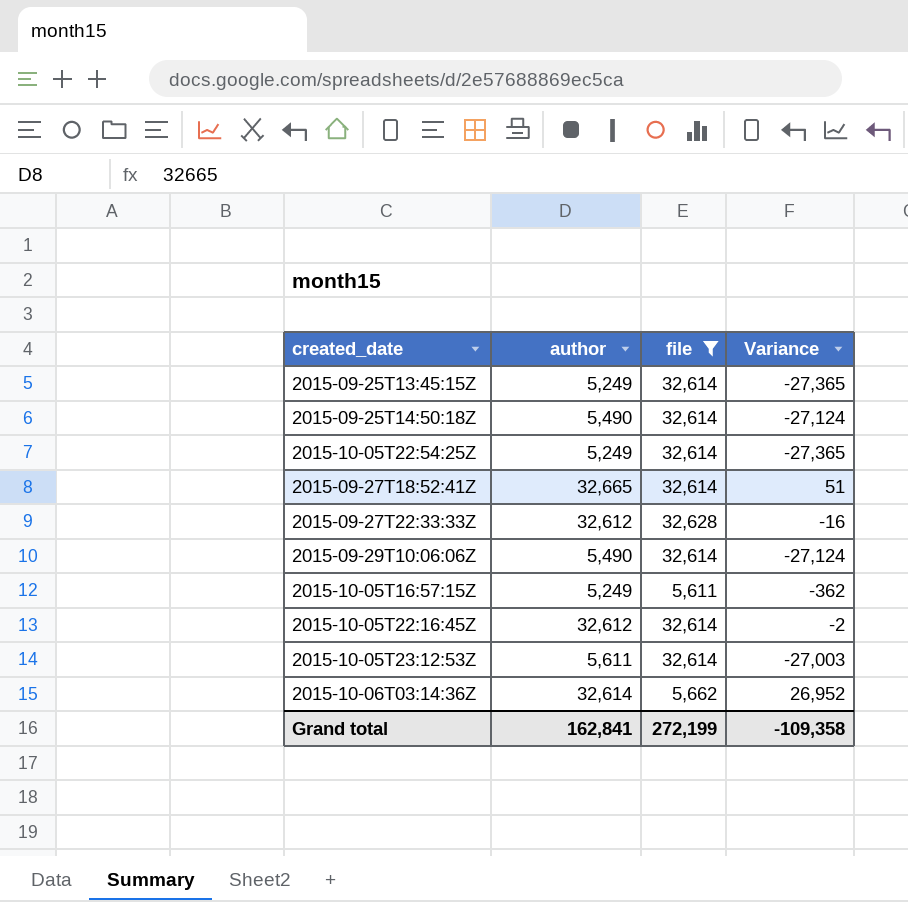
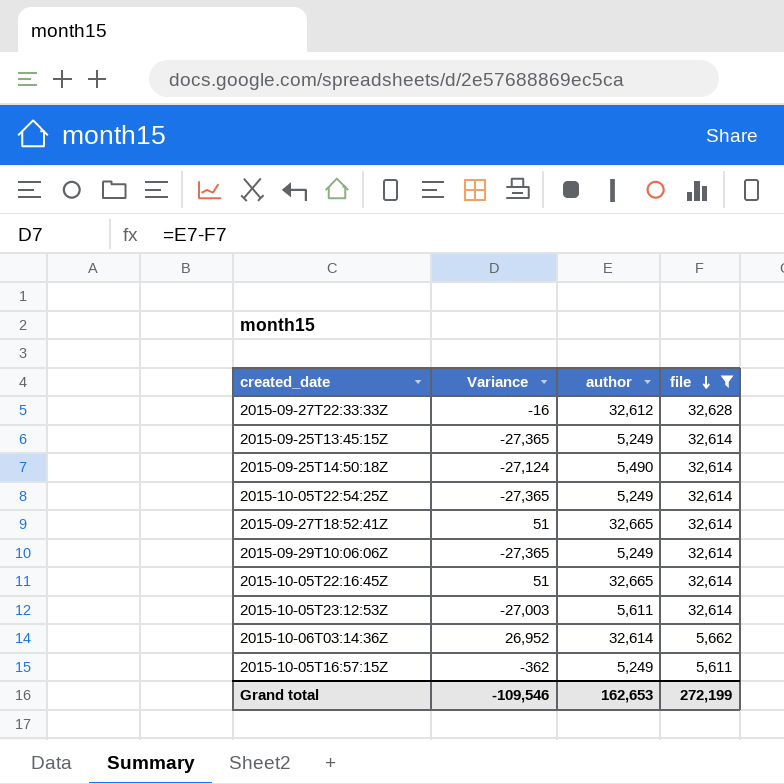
row order: none -> file descending
column Variance | position: 4 -> 2
2015-09-29T10:06:06Z | Variance: -27,124 -> -27,365
2015-09-29T10:06:06Z | author: 5,490 -> 5,249
2015-10-05T22:16:45Z | Variance: -2 -> 51
2015-10-05T22:16:45Z | author: 32,612 -> 32,665
Grand total | Variance: -109,358 -> -109,546
Grand total | author: 162,841 -> 162,653

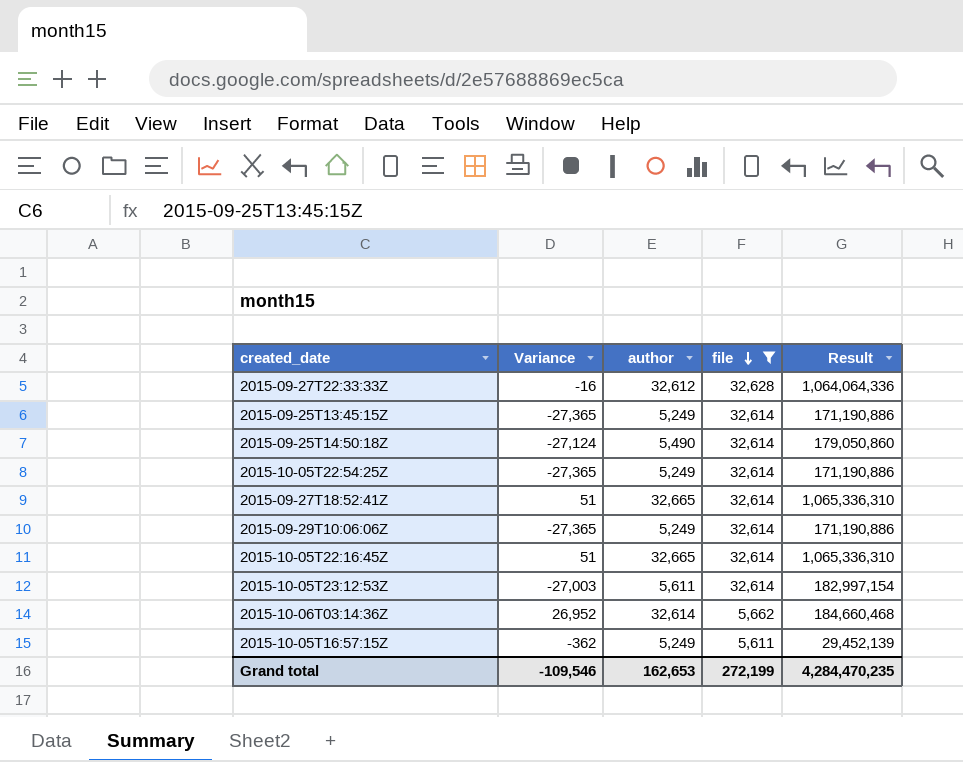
column Result | formula: none -> [author] * [file]

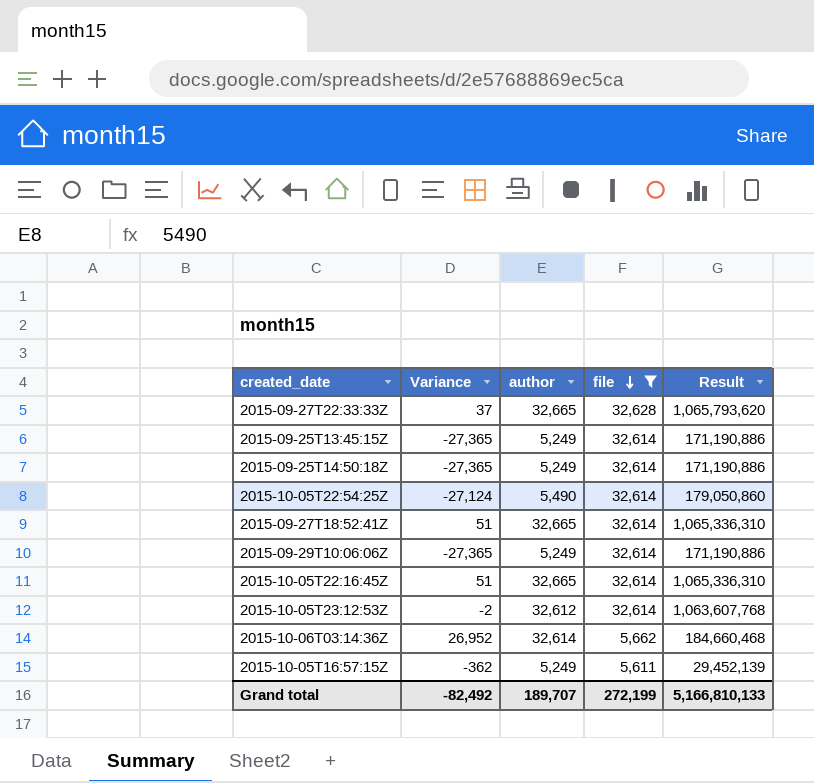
2015-09-27T22:33:33Z | Variance: -16 -> 37
2015-09-27T22:33:33Z | author: 32,612 -> 32,665
2015-09-27T22:33:33Z | Result: 1,064,064,336 -> 1,065,793,620
2015-09-25T14:50:18Z | Variance: -27,124 -> -27,365
2015-09-25T14:50:18Z | author: 5,490 -> 5,249
2015-09-25T14:50:18Z | Result: 179,050,860 -> 171,190,886
2015-10-05T22:54:25Z | Variance: -27,365 -> -27,124
2015-10-05T22:54:25Z | author: 5,249 -> 5,490
2015-10-05T22:54:25Z | Result: 171,190,886 -> 179,050,860
2015-10-05T23:12:53Z | Variance: -27,003 -> -2
2015-10-05T23:12:53Z | author: 5,611 -> 32,612
2015-10-05T23:12:53Z | Result: 182,997,154 -> 1,063,607,768
Grand total | Variance: -109,546 -> -82,492
Grand total | author: 162,653 -> 189,707
Grand total | Result: 4,284,470,235 -> 5,166,810,133

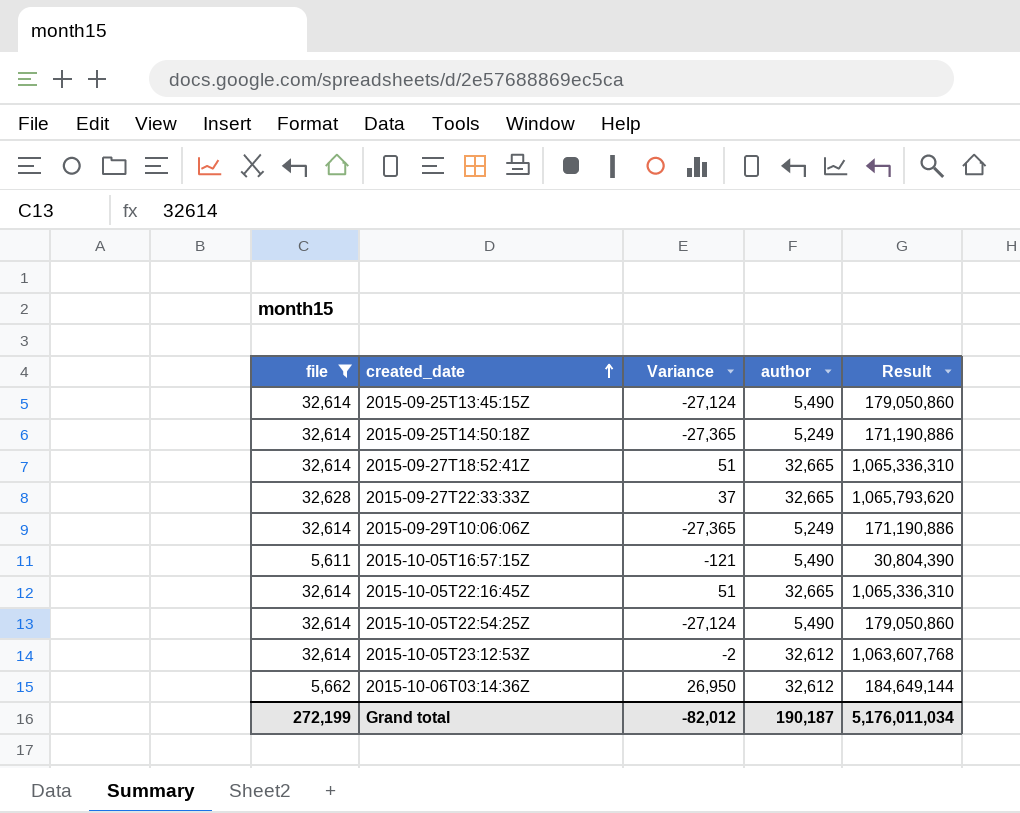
row order: file descending -> created_date ascending
column file | position: 4 -> 1
2015-09-25T13:45:15Z | Variance: -27,365 -> -27,124
2015-09-25T13:45:15Z | author: 5,249 -> 5,490
2015-09-25T13:45:15Z | Result: 171,190,886 -> 179,050,860
2015-10-05T16:57:15Z | Variance: -362 -> -121
2015-10-05T16:57:15Z | author: 5,249 -> 5,490
2015-10-05T16:57:15Z | Result: 29,452,139 -> 30,804,390
2015-10-06T03:14:36Z | Variance: 26,952 -> 26,950
2015-10-06T03:14:36Z | author: 32,614 -> 32,612
2015-10-06T03:14:36Z | Result: 184,660,468 -> 184,649,144
Grand total | Variance: -82,492 -> -82,012
Grand total | author: 189,707 -> 190,187
Grand total | Result: 5,166,810,133 -> 5,176,011,034

